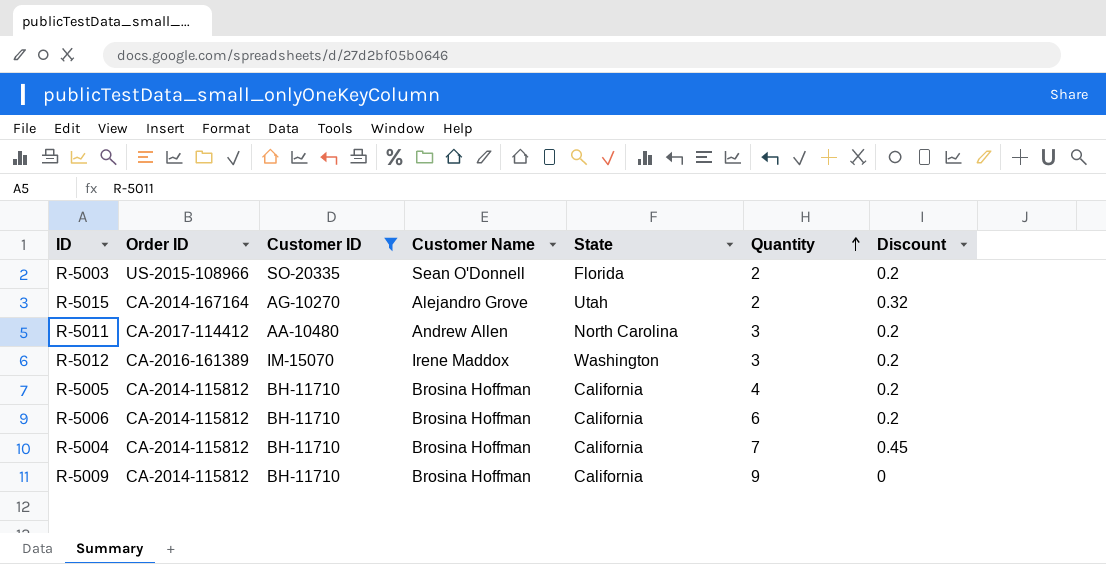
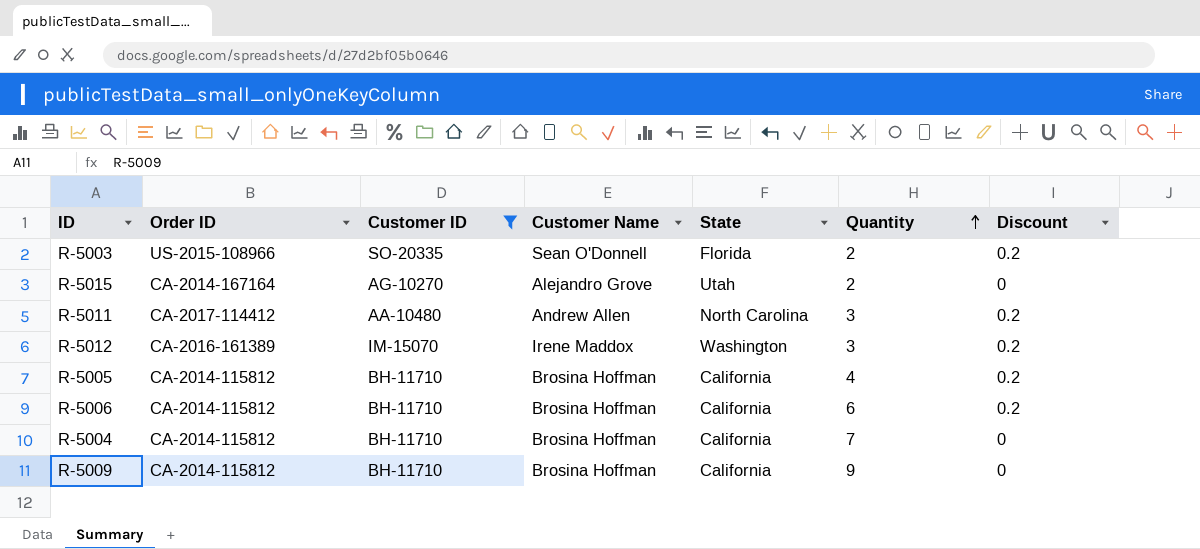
R-5015 | Discount: 0.32 -> 0
R-5004 | Discount: 0.45 -> 0

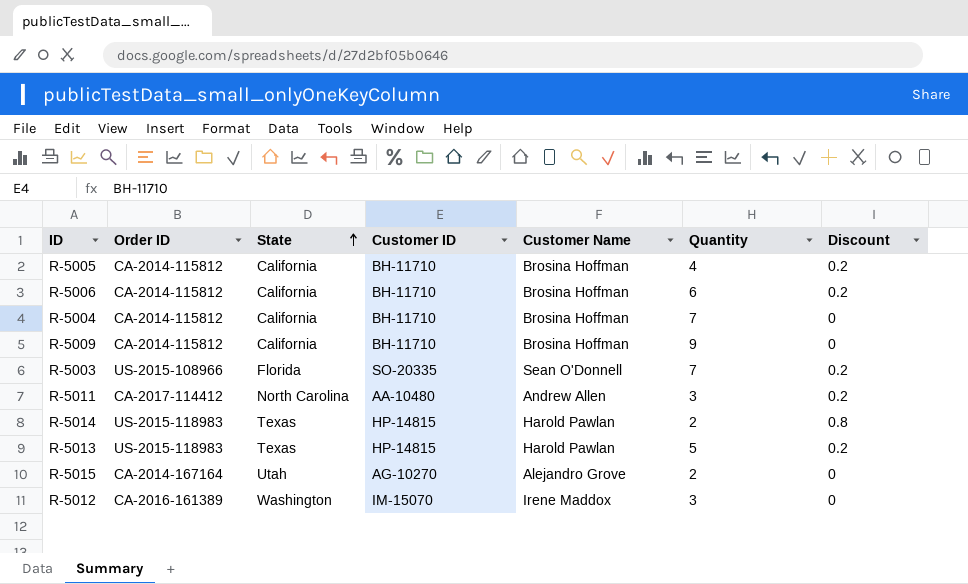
filter: Customer ID != HP-14815 -> none
row order: Quantity ascending -> State ascending
column State | position: 5 -> 3
R-5003 | Quantity: 2 -> 7
R-5012 | Discount: 0.2 -> 0

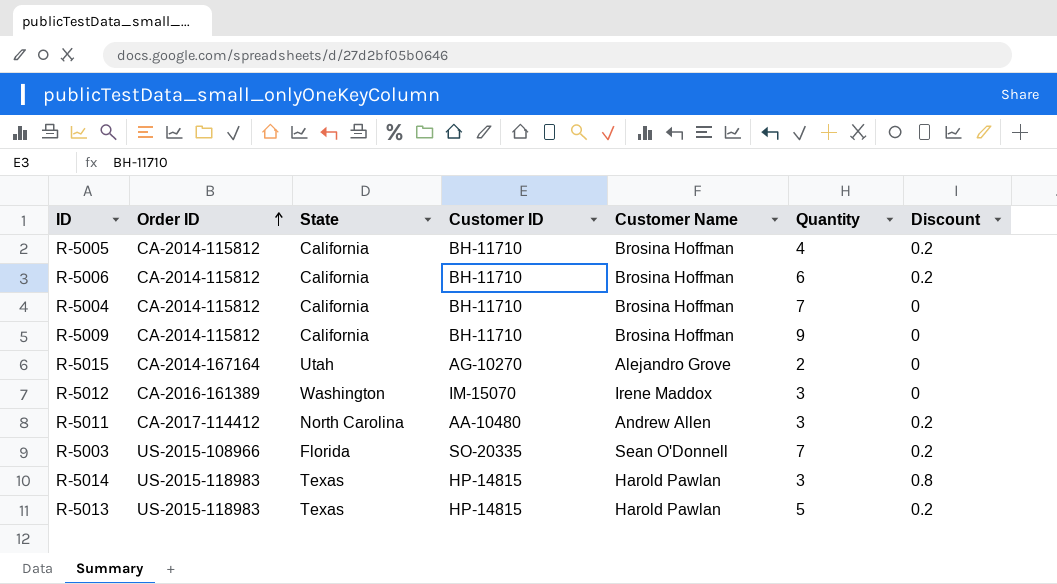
row order: State ascending -> Order ID ascending
R-5014 | Quantity: 2 -> 3

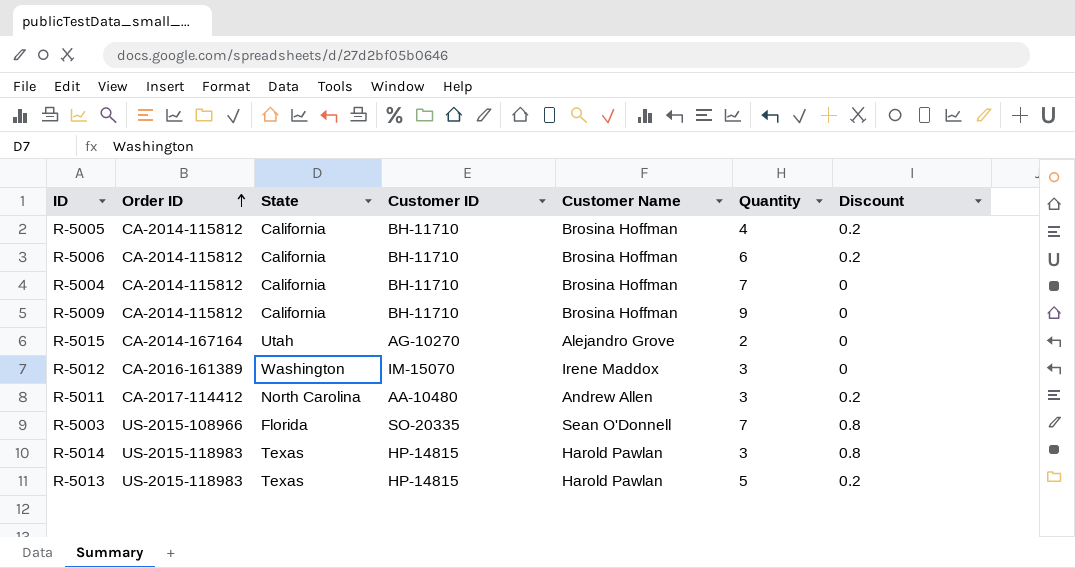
R-5003 | Discount: 0.2 -> 0.8

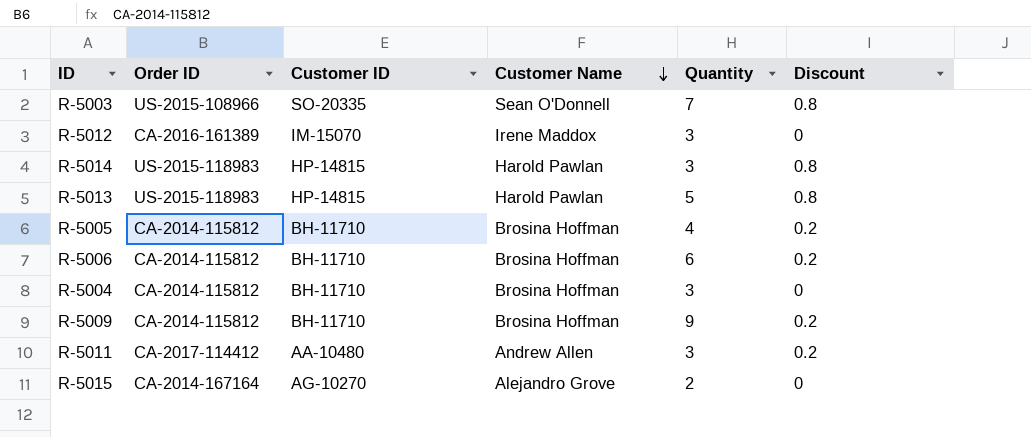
row order: Order ID ascending -> Customer Name descending
column State | position: 3 -> none
R-5013 | Discount: 0.2 -> 0.8
R-5004 | Quantity: 7 -> 3
R-5009 | Discount: 0 -> 0.2

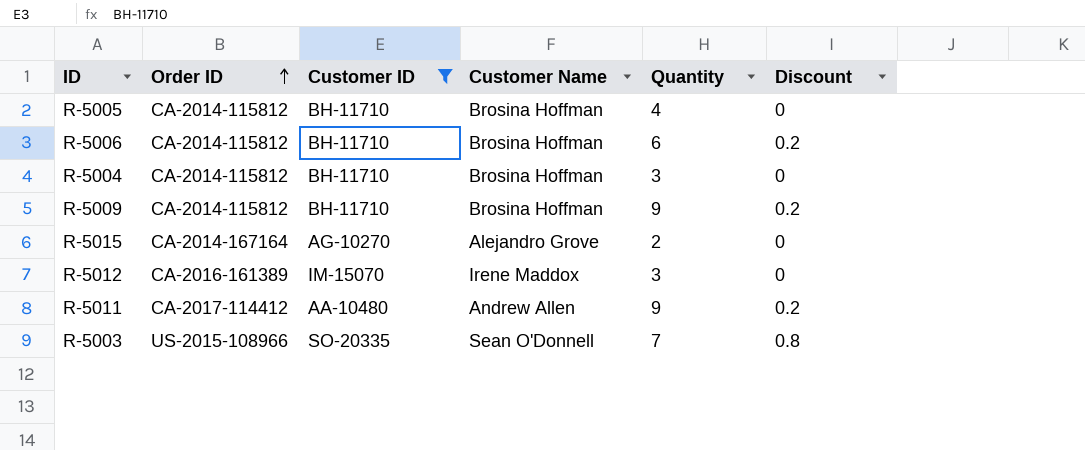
filter: none -> Customer ID != HP-14815
row order: Customer Name descending -> Order ID ascending
R-5005 | Discount: 0.2 -> 0
R-5011 | Quantity: 3 -> 9

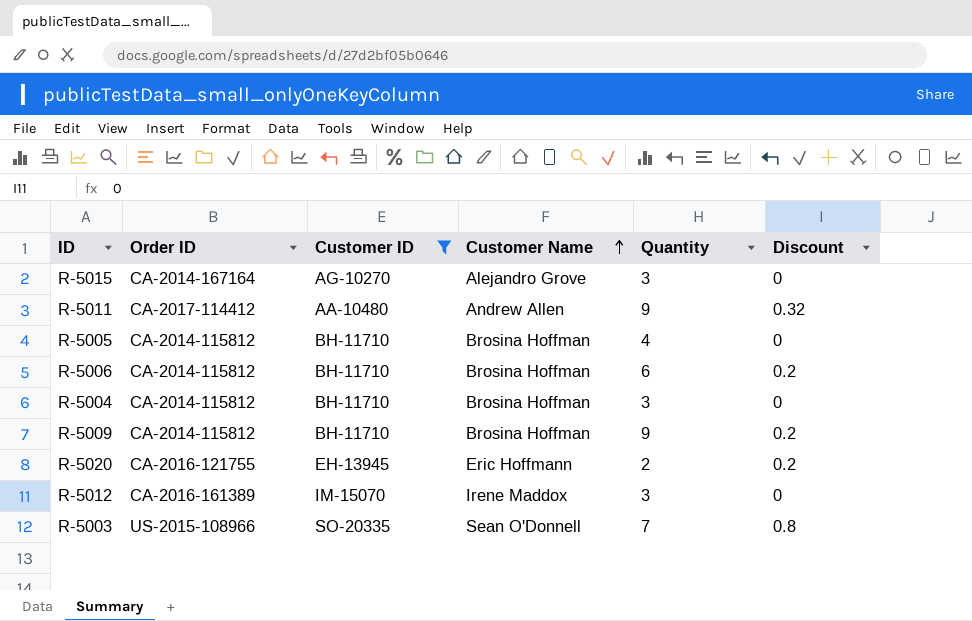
row order: Order ID ascending -> Customer Name ascending
R-5015 | Quantity: 2 -> 3
R-5011 | Discount: 0.2 -> 0.32
row R-5020: none -> CA-2016-121755 | EH-13945 | Eric Hoffmann | 2 | 0.2

